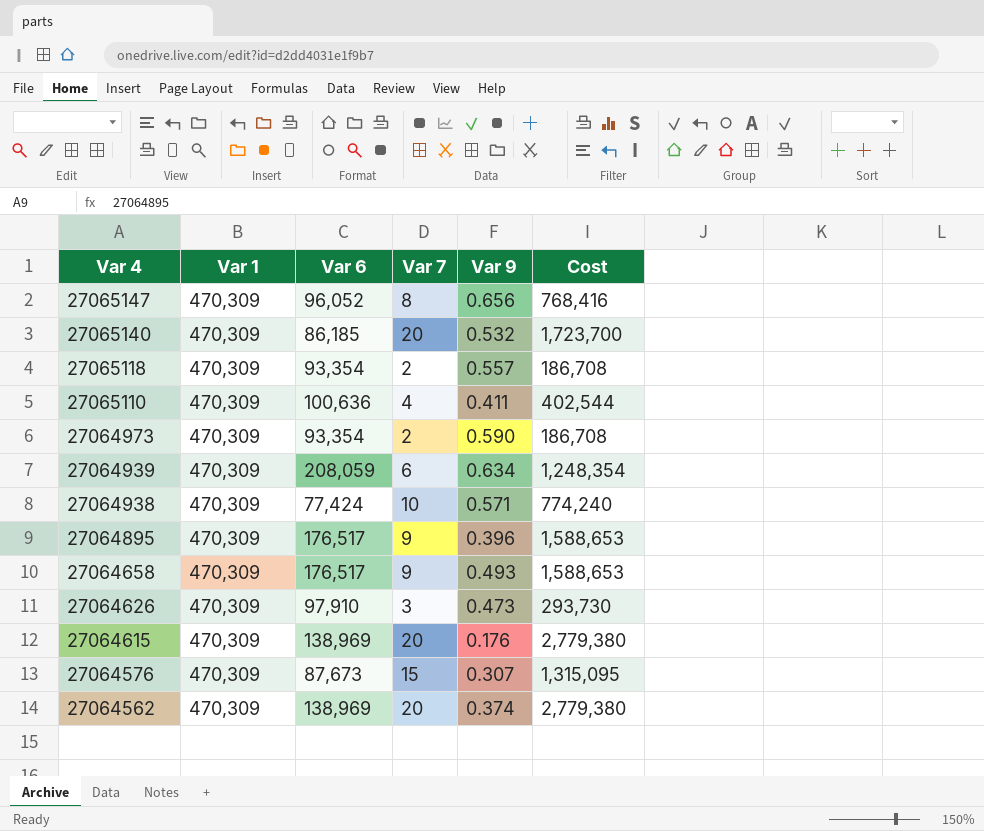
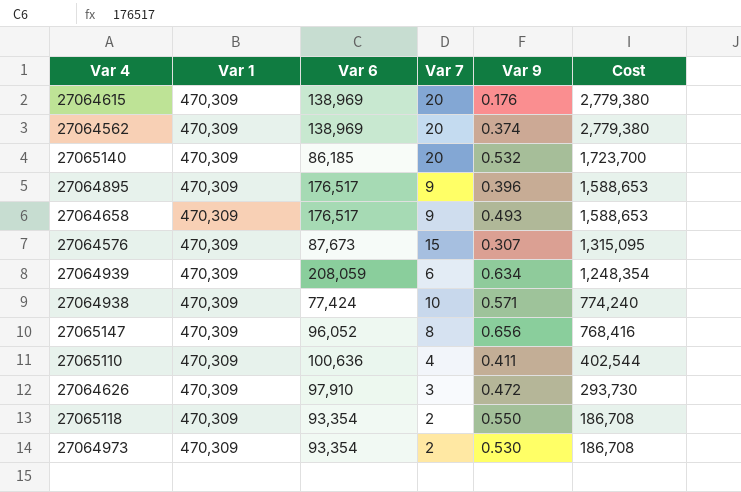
row order: Var 4 descending -> Cost descending
27064626 | Var 9: 0.473 -> 0.472
27065118 | Var 9: 0.557 -> 0.550
27064973 | Var 9: 0.590 -> 0.530

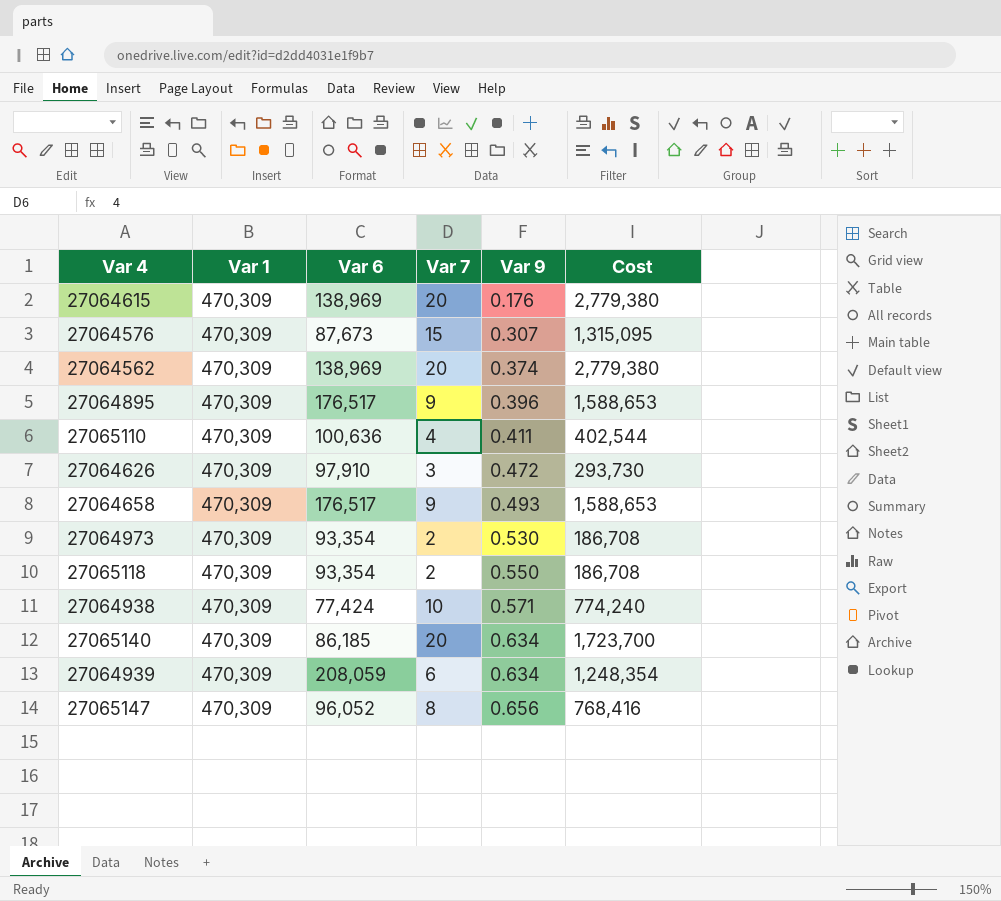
row order: Cost descending -> Var 9 ascending
27065140 | Var 9: 0.532 -> 0.634

